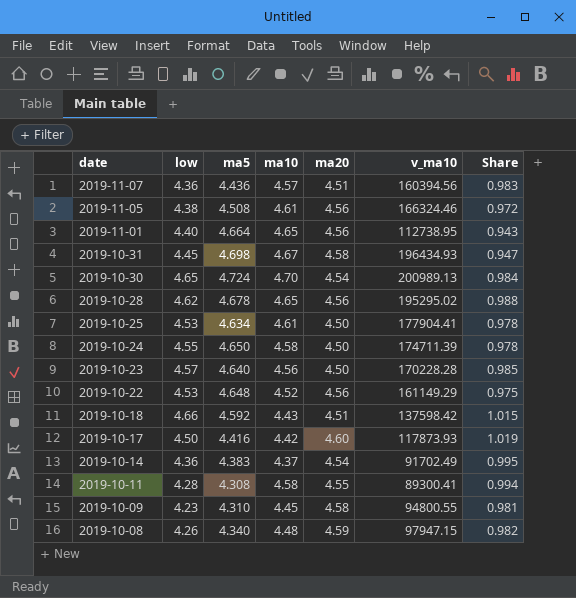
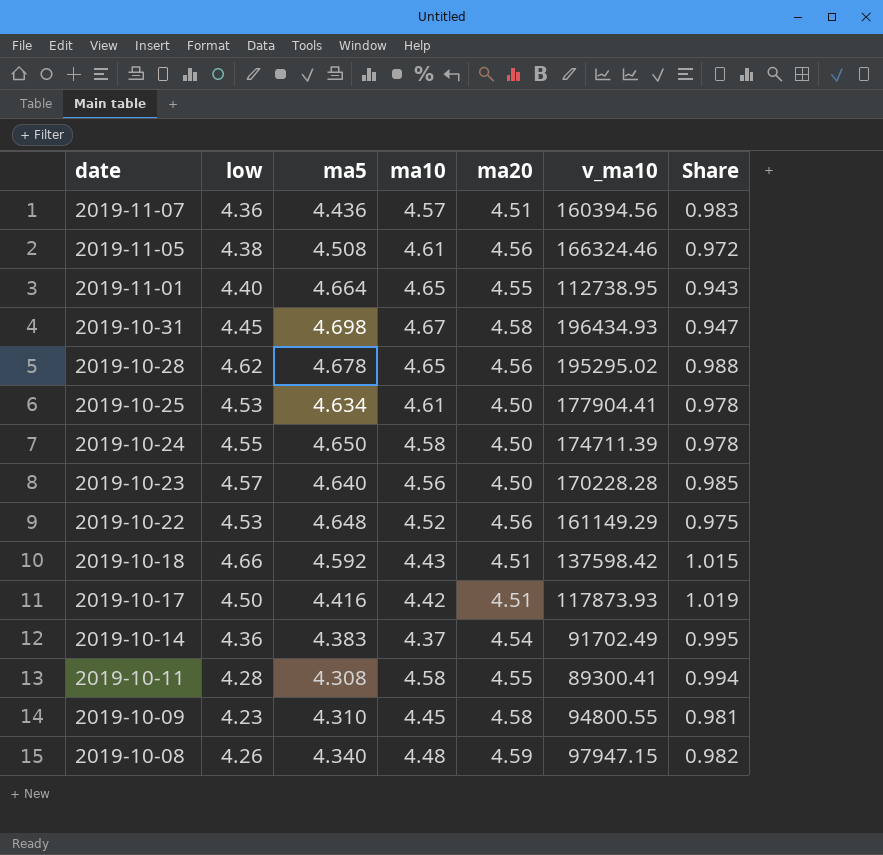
row 2019-10-30: 4.65 | 4.724 | 4.70 | 4.54 | 200989.13 | 0.984 -> none
2019-11-01 | ma20: 4.56 -> 4.55
2019-10-17 | ma20: 4.60 -> 4.51

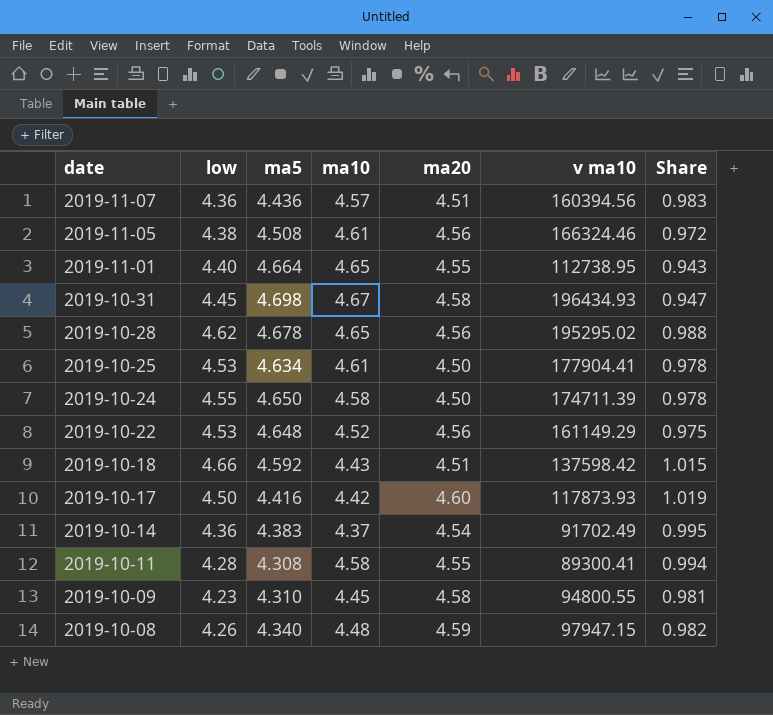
column name: v_ma10 -> v ma10
row 2019-10-23: 4.57 | 4.640 | 4.56 | 4.50 | 170228.28 | 0.985 -> none
2019-10-17 | ma20: 4.51 -> 4.60

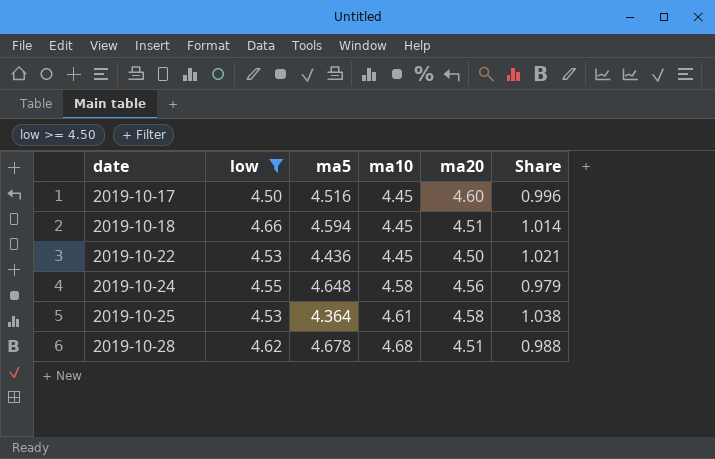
filter: none -> low >= 4.50
row order: date descending -> date ascending
column v ma10 | position: 6 -> none
2019-10-17 | ma5: 4.416 -> 4.516
2019-10-17 | ma10: 4.42 -> 4.45
2019-10-17 | Share: 1.019 -> 0.996
2019-10-18 | ma5: 4.592 -> 4.594
2019-10-18 | ma10: 4.43 -> 4.45
2019-10-18 | Share: 1.015 -> 1.014
2019-10-22 | ma5: 4.648 -> 4.436
2019-10-22 | ma10: 4.52 -> 4.45
2019-10-22 | ma20: 4.56 -> 4.50
2019-10-22 | Share: 0.975 -> 1.021
2019-10-24 | ma5: 4.650 -> 4.648
2019-10-24 | ma20: 4.50 -> 4.56
2019-10-24 | Share: 0.978 -> 0.979
2019-10-25 | ma5: 4.634 -> 4.364
2019-10-25 | ma20: 4.50 -> 4.58
2019-10-25 | Share: 0.978 -> 1.038
2019-10-28 | ma10: 4.65 -> 4.68
2019-10-28 | ma20: 4.56 -> 4.51

